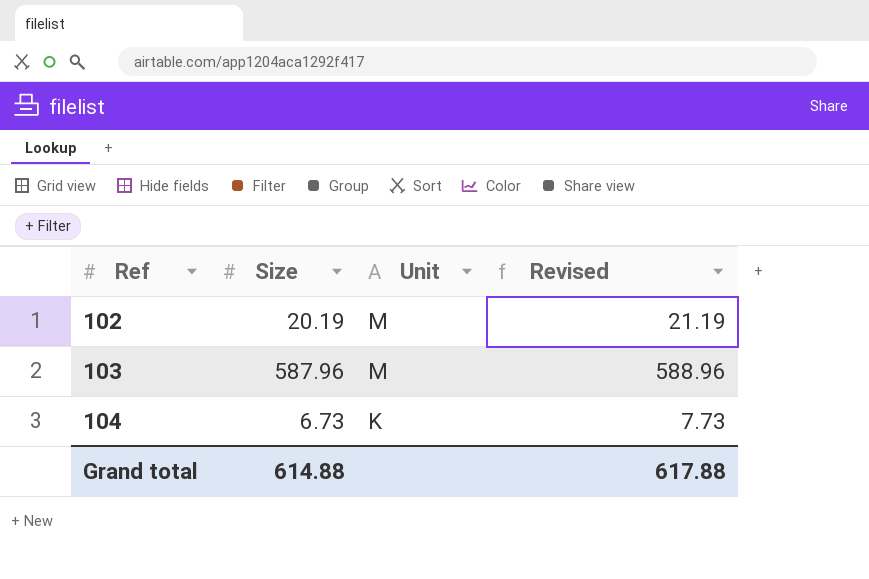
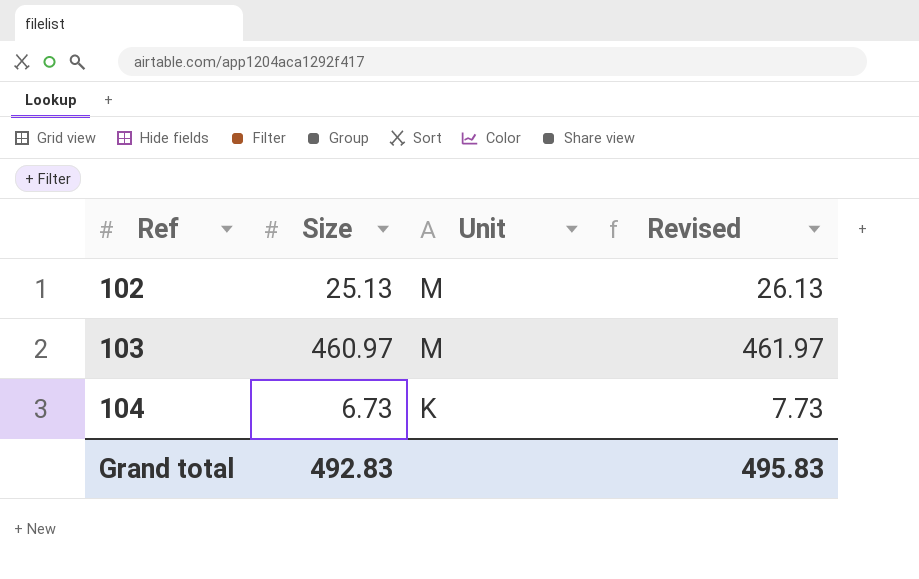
102 | Size: 20.19 -> 25.13
102 | Revised: 21.19 -> 26.13
103 | Size: 587.96 -> 460.97
103 | Revised: 588.96 -> 461.97
Grand total | Size: 614.88 -> 492.83
Grand total | Revised: 617.88 -> 495.83

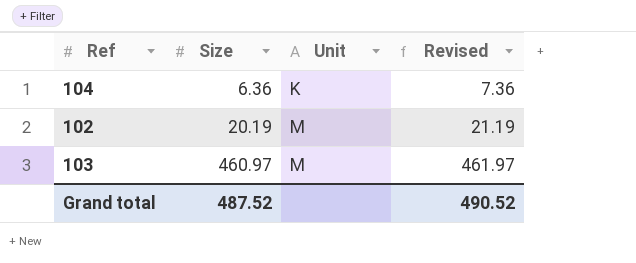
row order: Ref ascending -> Size ascending
104 | Size: 6.73 -> 6.36
104 | Revised: 7.73 -> 7.36
102 | Size: 25.13 -> 20.19
102 | Revised: 26.13 -> 21.19
Grand total | Size: 492.83 -> 487.52
Grand total | Revised: 495.83 -> 490.52

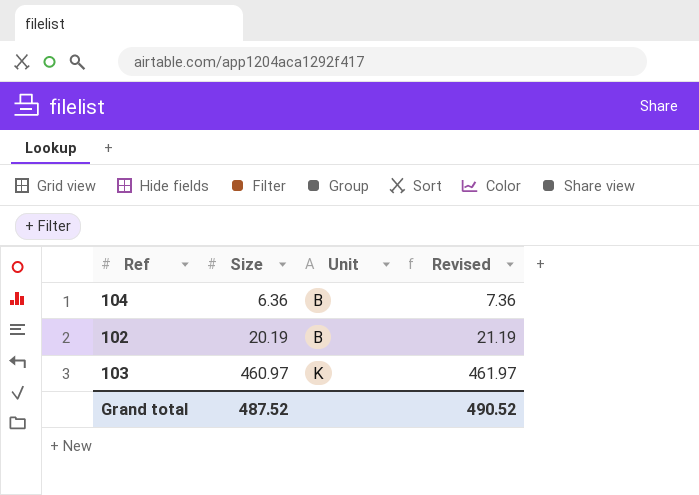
104 | Unit: K -> B
102 | Unit: M -> B
103 | Unit: M -> K

